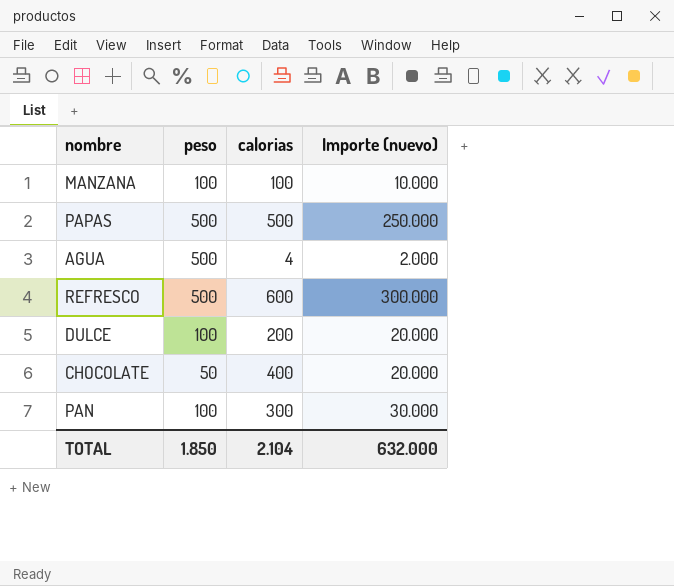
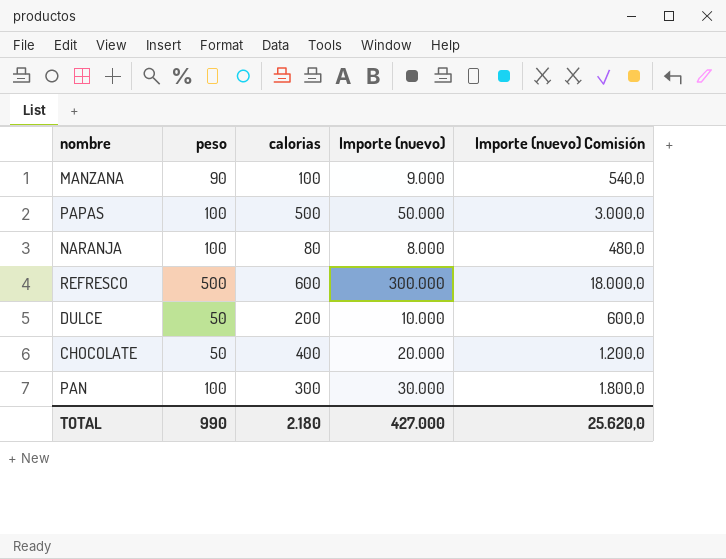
column Importe (nuevo) Comisión | formula: none -> [Importe (nuevo)] * 0,06
row AGUA: 500 | 4 | 2.000 -> none
MANZANA | peso: 100 -> 90
MANZANA | Importe (nuevo): 10.000 -> 9.000
PAPAS | peso: 500 -> 100
PAPAS | Importe (nuevo): 250.000 -> 50.000
row NARANJA: none -> 100 | 80 | 8.000 | 480,0
DULCE | peso: 100 -> 50
DULCE | Importe (nuevo): 20.000 -> 10.000
TOTAL | peso: 1.850 -> 990
TOTAL | calorias: 2.104 -> 2.180
TOTAL | Importe (nuevo): 632.000 -> 427.000

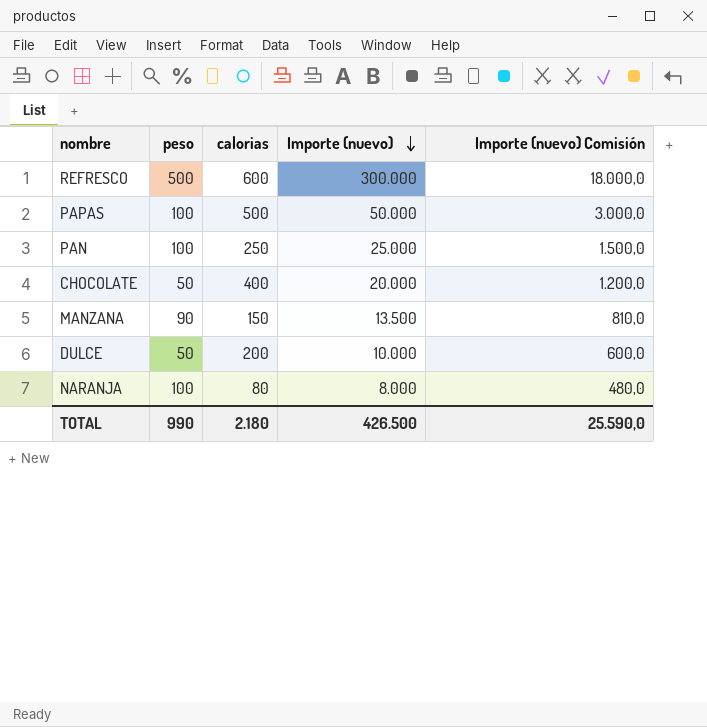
row order: none -> Importe (nuevo) descending
PAN | calorias: 300 -> 250
PAN | Importe (nuevo): 30.000 -> 25.000
PAN | Importe (nuevo) Comisión: 1.800,0 -> 1.500,0
MANZANA | calorias: 100 -> 150
MANZANA | Importe (nuevo): 9.000 -> 13.500
MANZANA | Importe (nuevo) Comisión: 540,0 -> 810,0
TOTAL | Importe (nuevo): 427.000 -> 426.500
TOTAL | Importe (nuevo) Comisión: 25.620,0 -> 25.590,0

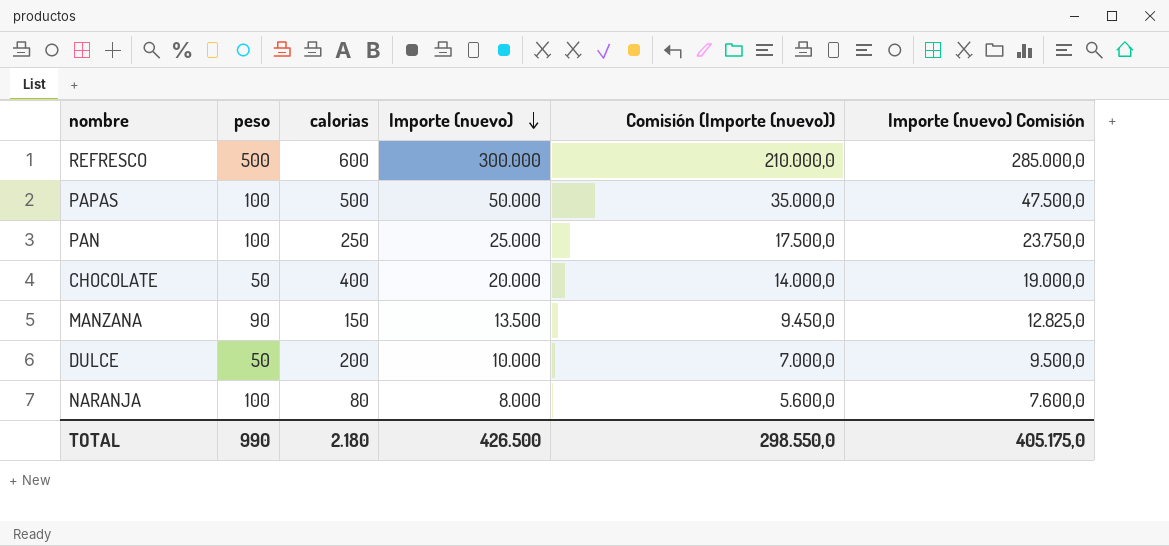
column Comisión (Importe (nuevo)) | formula: none -> [Importe (nuevo)] * 0,7
column Importe (nuevo) Comisión | formula: [Importe (nuevo)] * 0,06 -> [Importe (nuevo)] * 0,95
TOTAL | Importe (nuevo) Comisión: 25.590,0 -> 405.175,0

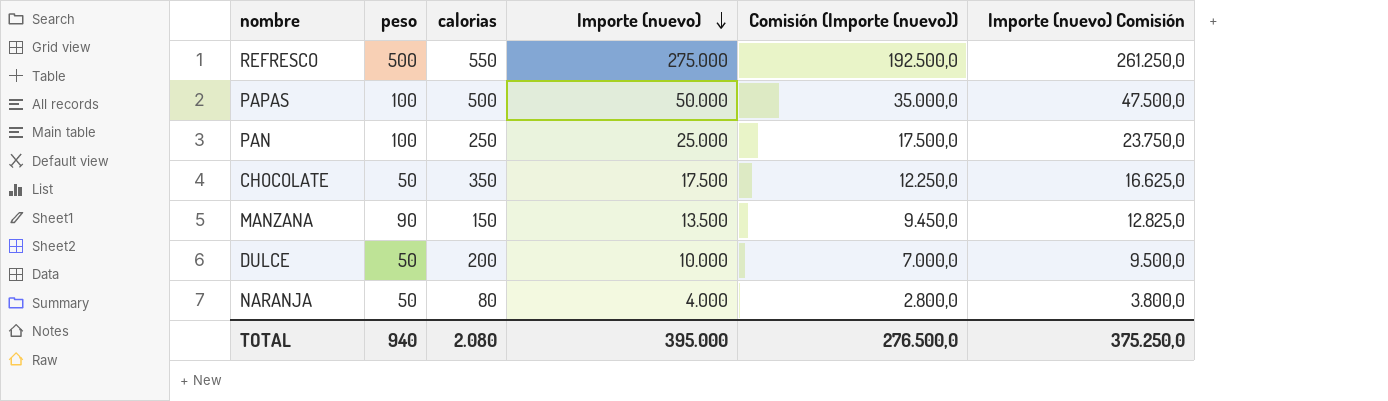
REFRESCO | calorias: 600 -> 550
REFRESCO | Importe (nuevo): 300.000 -> 275.000
REFRESCO | Comisión (Importe (nuevo)): 210.000,0 -> 192.500,0
REFRESCO | Importe (nuevo) Comisión: 285.000,0 -> 261.250,0
CHOCOLATE | calorias: 400 -> 350
CHOCOLATE | Importe (nuevo): 20.000 -> 17.500
CHOCOLATE | Comisión (Importe (nuevo)): 14.000,0 -> 12.250,0
CHOCOLATE | Importe (nuevo) Comisión: 19.000,0 -> 16.625,0
NARANJA | peso: 100 -> 50
NARANJA | Importe (nuevo): 8.000 -> 4.000
NARANJA | Comisión (Importe (nuevo)): 5.600,0 -> 2.800,0
NARANJA | Importe (nuevo) Comisión: 7.600,0 -> 3.800,0
TOTAL | peso: 990 -> 940
TOTAL | calorias: 2.180 -> 2.080
TOTAL | Importe (nuevo): 426.500 -> 395.000
TOTAL | Comisión (Importe (nuevo)): 298.550,0 -> 276.500,0
TOTAL | Importe (nuevo) Comisión: 405.175,0 -> 375.250,0

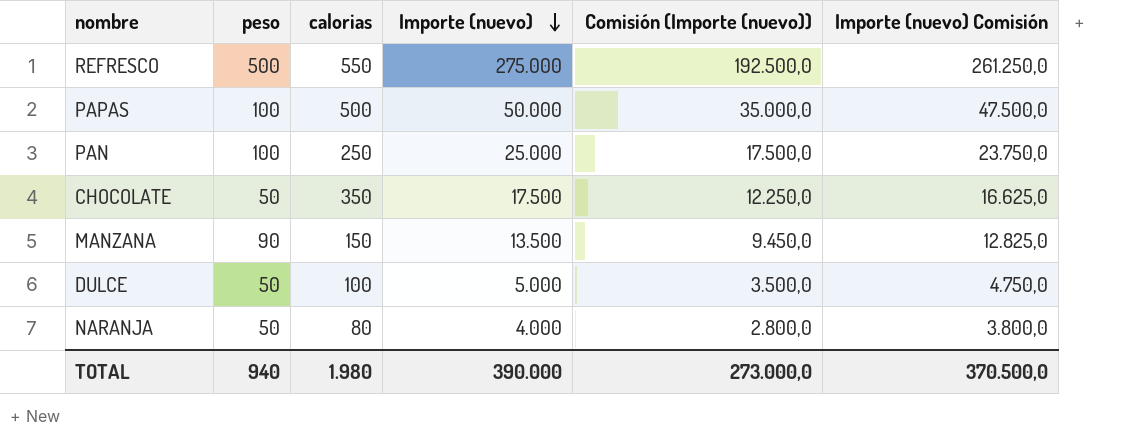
DULCE | calorias: 200 -> 100
DULCE | Importe (nuevo): 10.000 -> 5.000
DULCE | Comisión (Importe (nuevo)): 7.000,0 -> 3.500,0
DULCE | Importe (nuevo) Comisión: 9.500,0 -> 4.750,0
TOTAL | calorias: 2.080 -> 1.980
TOTAL | Importe (nuevo): 395.000 -> 390.000
TOTAL | Comisión (Importe (nuevo)): 276.500,0 -> 273.000,0
TOTAL | Importe (nuevo) Comisión: 375.250,0 -> 370.500,0

